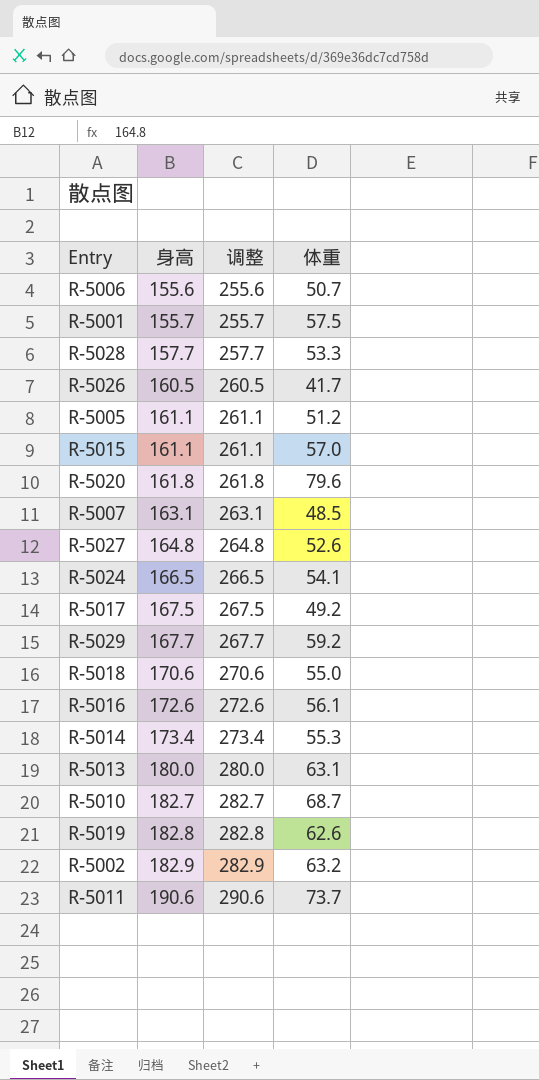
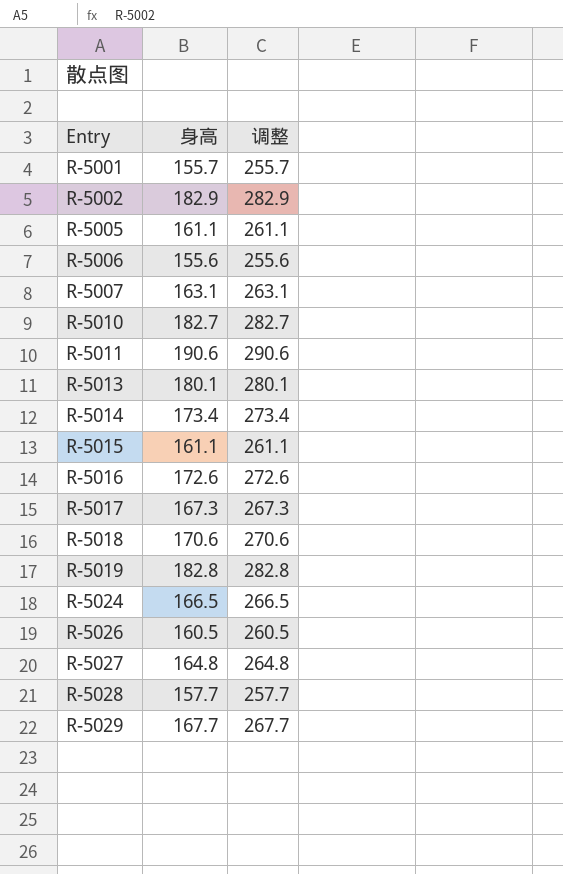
row order: 身高 ascending -> Entry ascending
column 体重 | position: 4 -> none
row R-5020: 161.8 | 261.8 | 79.6 -> none
R-5013 | 身高: 180.0 -> 180.1
R-5013 | 调整: 280.0 -> 280.1
R-5017 | 身高: 167.5 -> 167.3
R-5017 | 调整: 267.5 -> 267.3

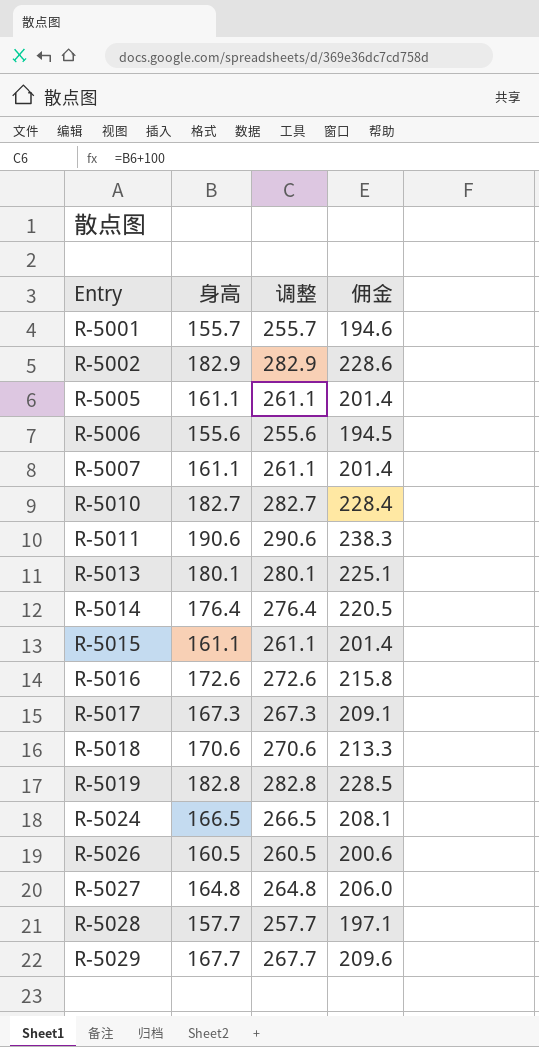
column 佣金 | formula: none -> [身高] * 1.25
R-5007 | 身高: 163.1 -> 161.1
R-5007 | 调整: 263.1 -> 261.1
R-5014 | 身高: 173.4 -> 176.4
R-5014 | 调整: 273.4 -> 276.4

